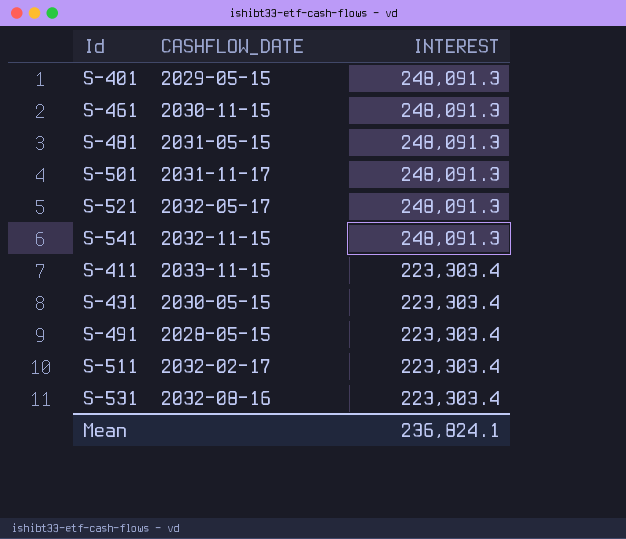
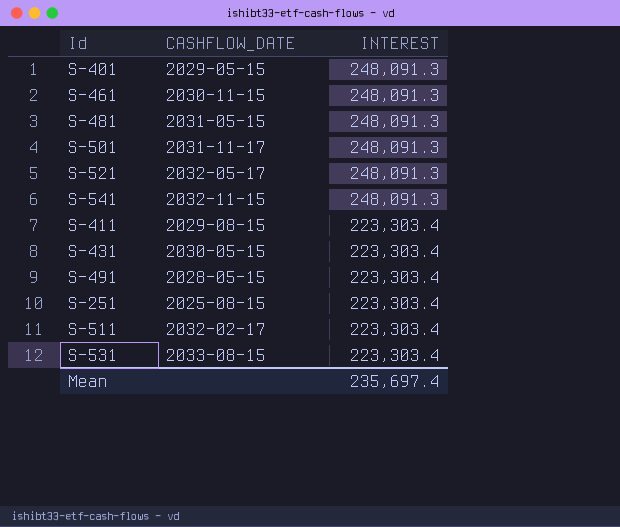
S-411 | CASHFLOW_DATE: 2033-11-15 -> 2029-08-15
row S-251: none -> 2025-08-15 | 223,303.4
S-531 | CASHFLOW_DATE: 2032-08-16 -> 2033-08-15
Mean | INTEREST: 236,824.1 -> 235,697.4

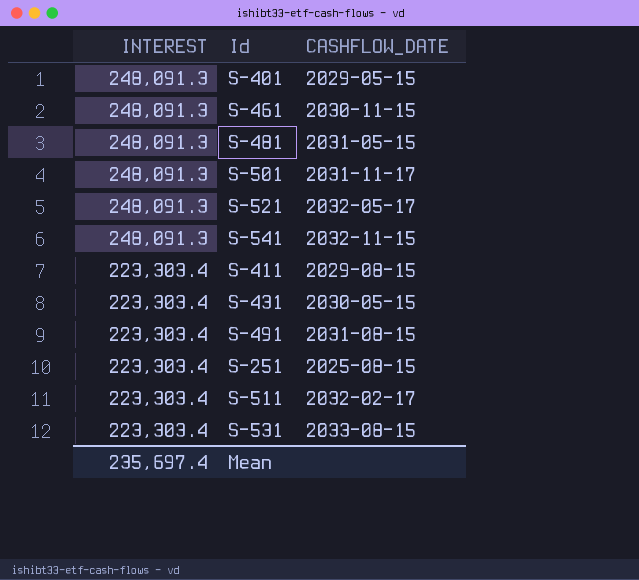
column INTEREST | position: 3 -> 1
S-491 | CASHFLOW_DATE: 2028-05-15 -> 2031-08-15

